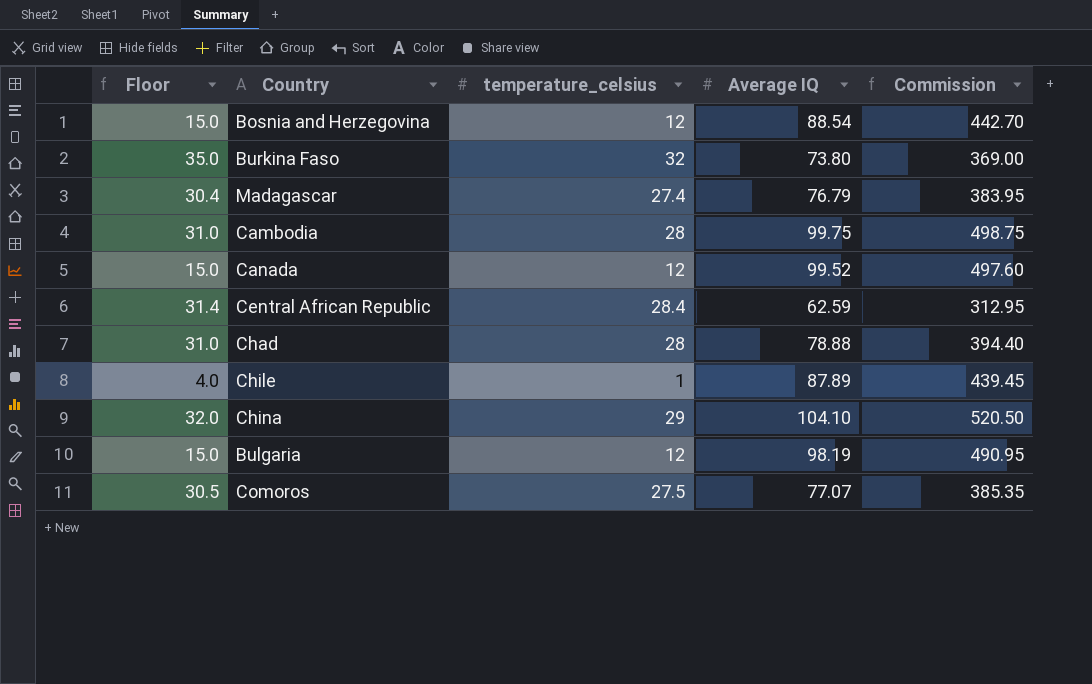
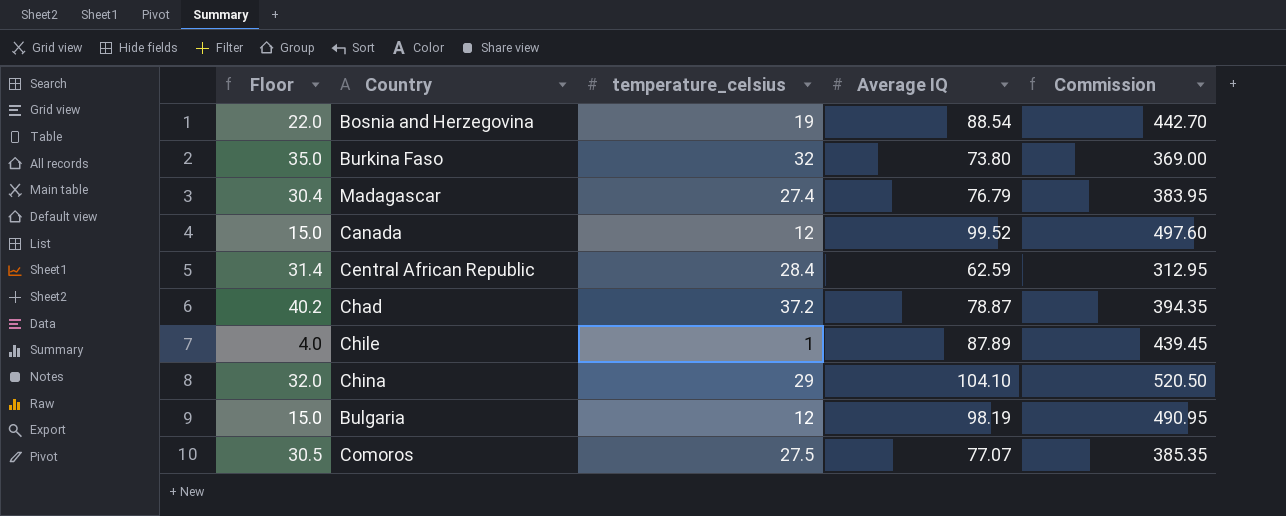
row Cambodia: 31.0 | 28 | 99.75 | 498.75 -> none
Bosnia and Herzegovina | Floor: 15.0 -> 22.0
Bosnia and Herzegovina | temperature_celsius: 12 -> 19
Chad | Floor: 31.0 -> 40.2
Chad | temperature_celsius: 28 -> 37.2
Chad | Average IQ: 78.88 -> 78.87
Chad | Commission: 394.40 -> 394.35

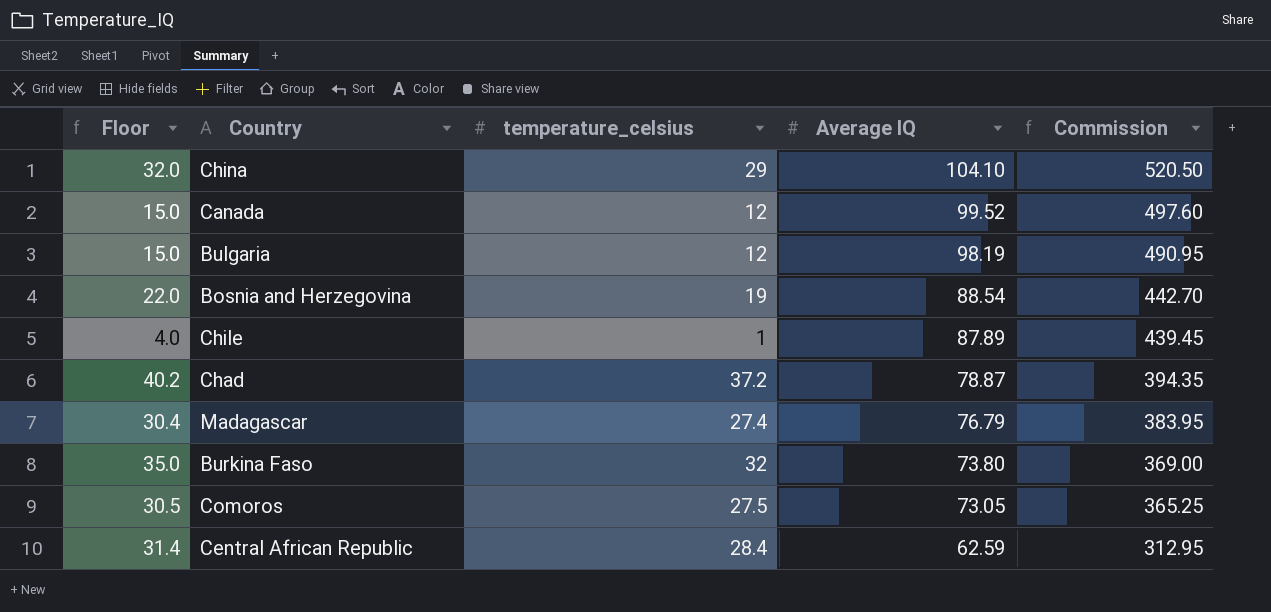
row order: none -> Average IQ descending
Comoros | Average IQ: 77.07 -> 73.05
Comoros | Commission: 385.35 -> 365.25

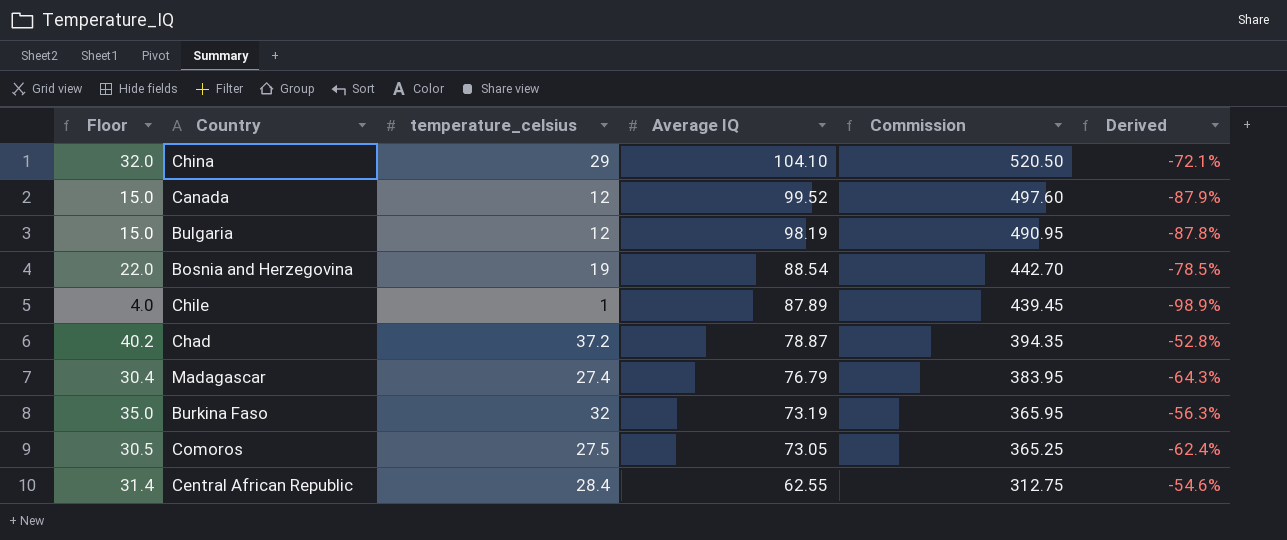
column Derived | formula: none -> ([temperature_celsius] - [Average IQ]) / [Average IQ]
Burkina Faso | Average IQ: 73.80 -> 73.19
Burkina Faso | Commission: 369.00 -> 365.95
Central African Republic | Average IQ: 62.59 -> 62.55
Central African Republic | Commission: 312.95 -> 312.75

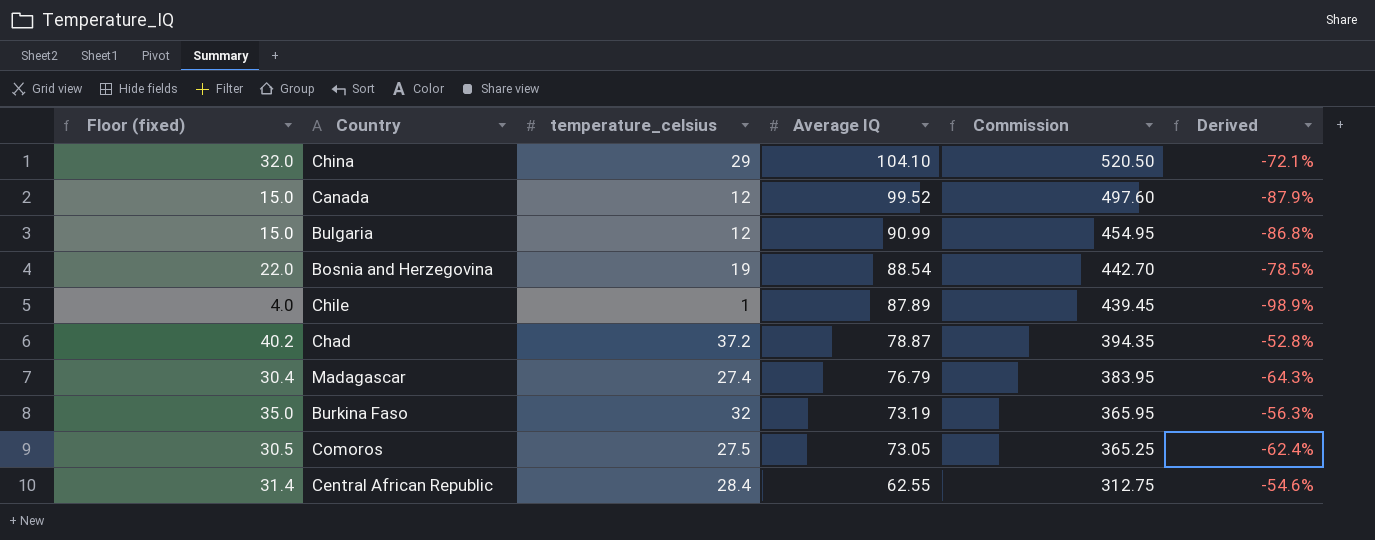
column name: Floor -> Floor (fixed)
Bulgaria | Average IQ: 98.19 -> 90.99
Bulgaria | Commission: 490.95 -> 454.95
Bulgaria | Derived: -87.8% -> -86.8%

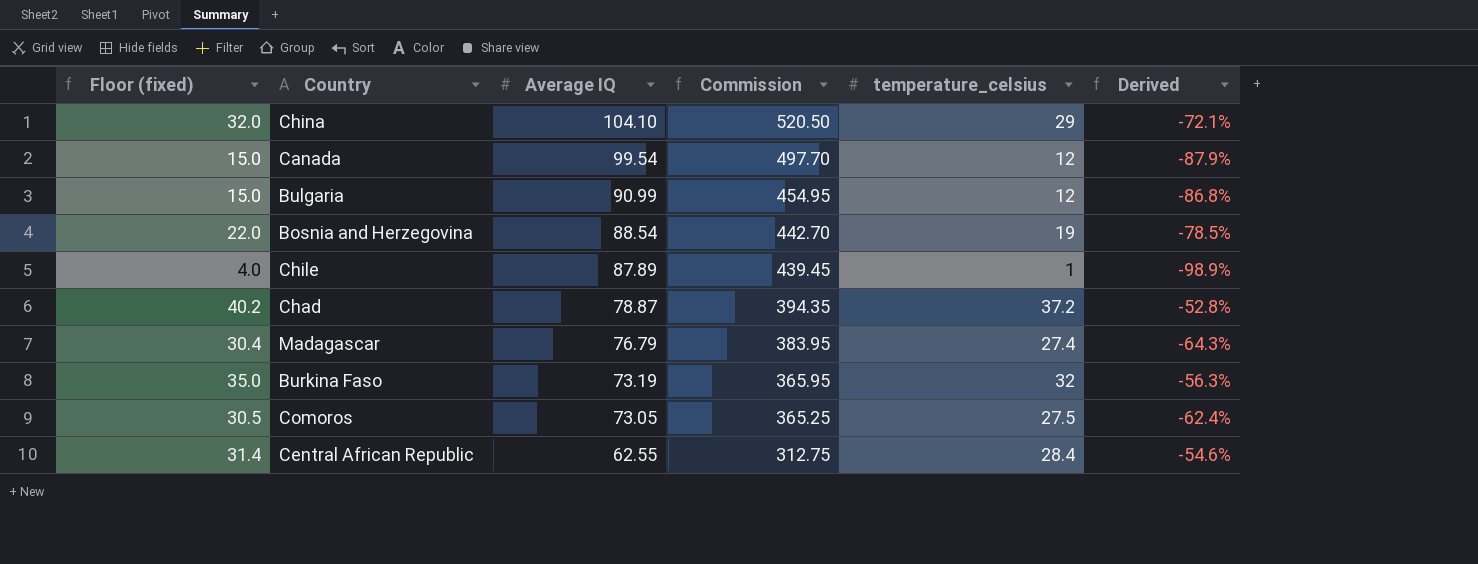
column temperature_celsius | position: 3 -> 5
Canada | Average IQ: 99.52 -> 99.54
Canada | Commission: 497.60 -> 497.70

